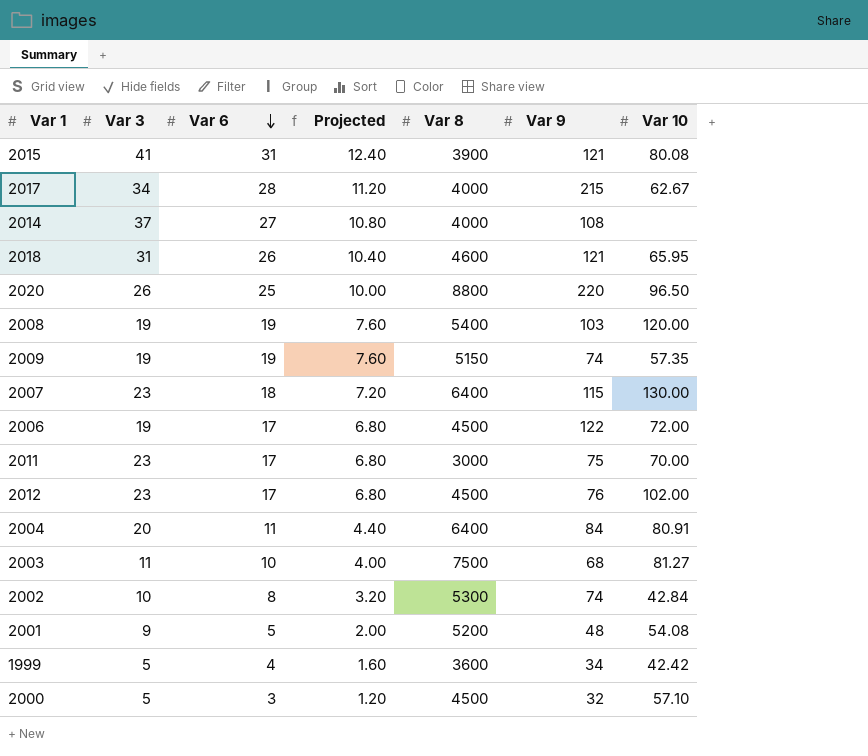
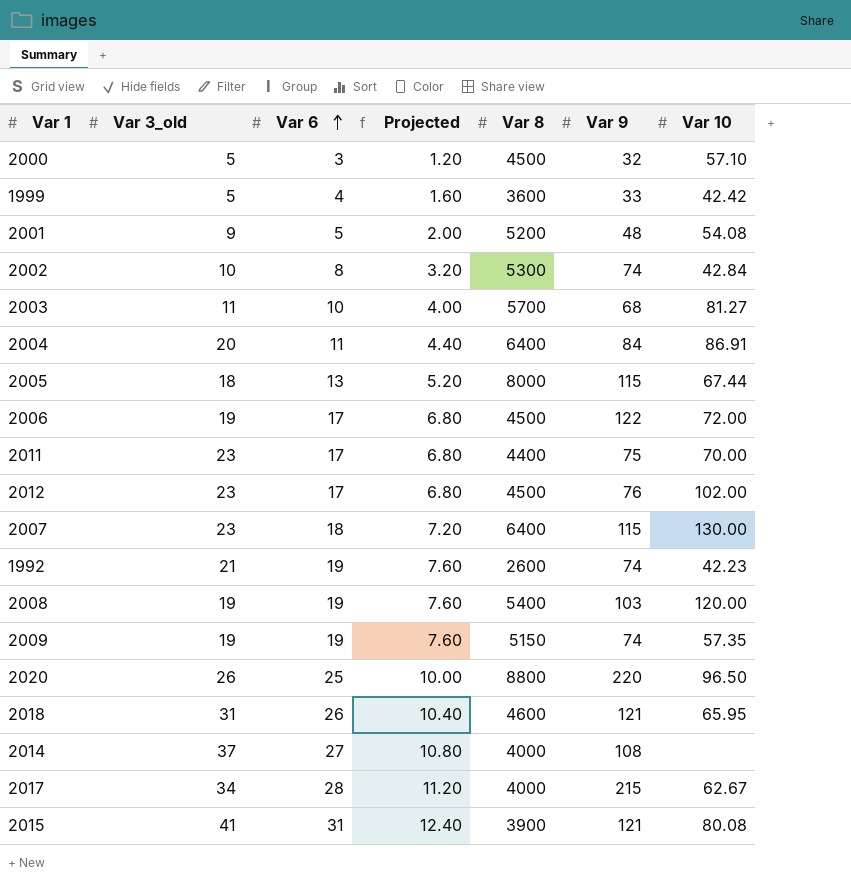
row order: Var 6 descending -> Var 6 ascending
column name: Var 3 -> Var 3_old
1999 | Var 9: 34 -> 33
2003 | Var 8: 7500 -> 5700
2004 | Var 10: 80.91 -> 86.91
row 2005: none -> 18 | 13 | 5.20 | 8000 | 115 | 67.44
2011 | Var 8: 3000 -> 4400
row 1992: none -> 21 | 19 | 7.60 | 2600 | 74 | 42.23

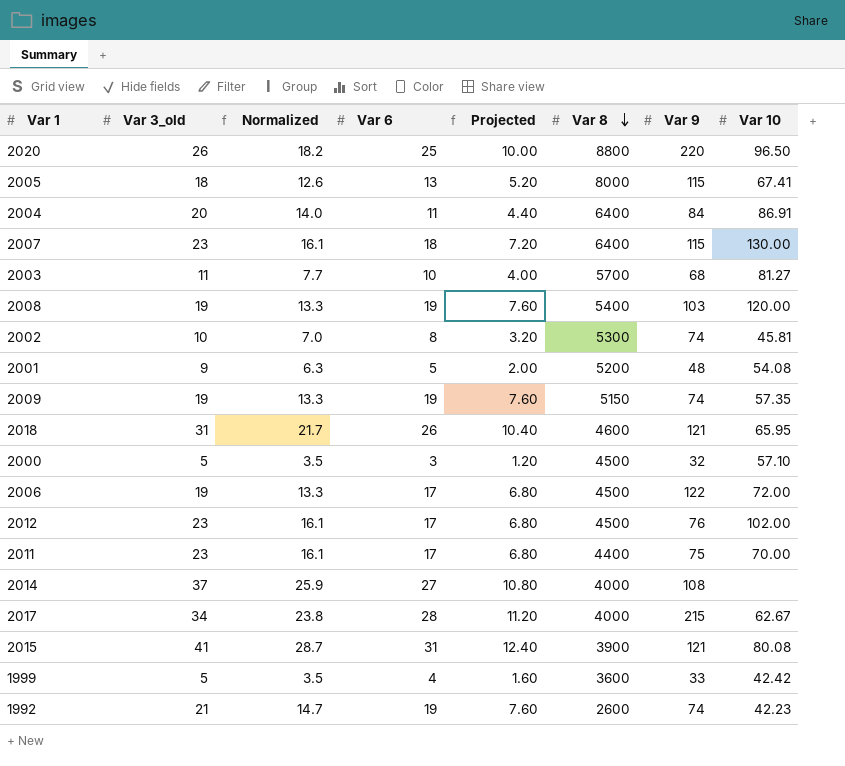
row order: Var 6 ascending -> Var 8 descending
column Normalized | formula: none -> [Var 3_old] * 0.7
2005 | Var 10: 67.44 -> 67.41
2002 | Var 10: 42.84 -> 45.81

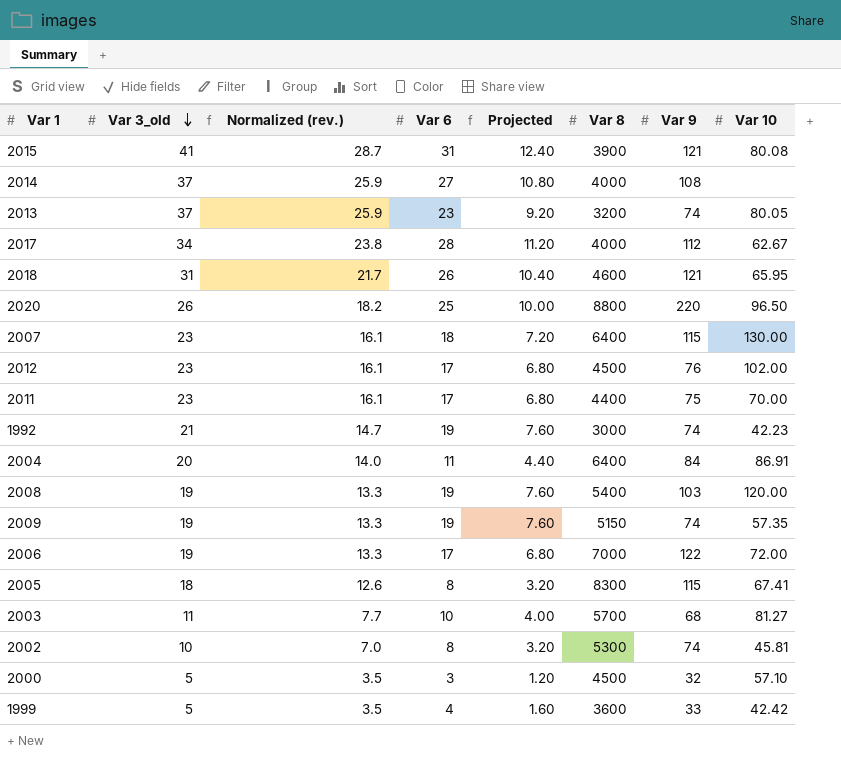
row order: Var 8 descending -> Var 3_old descending
column name: Normalized -> Normalized (rev.)
row 2001: 9 | 6.3 | 5 | 2.00 | 5200 | 48 | 54.08 -> none
row 2013: none -> 37 | 25.9 | 23 | 9.20 | 3200 | 74 | 80.05
2017 | Var 9: 215 -> 112
1992 | Var 8: 2600 -> 3000
2006 | Var 8: 4500 -> 7000
2005 | Var 6: 13 -> 8
2005 | Projected: 5.20 -> 3.20
2005 | Var 8: 8000 -> 8300

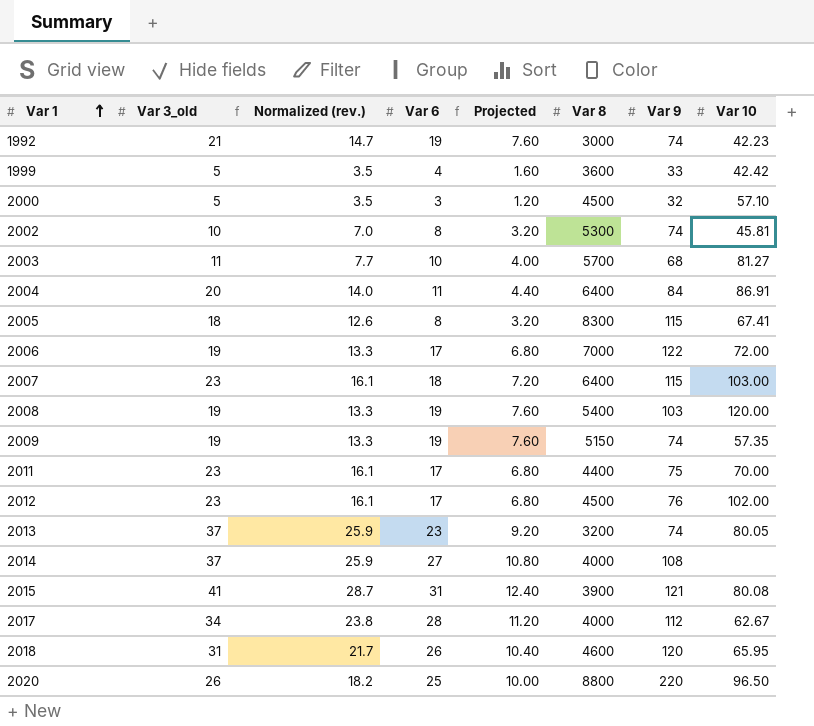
row order: Var 3_old descending -> Var 1 ascending
2007 | Var 10: 130.00 -> 103.00
2018 | Var 9: 121 -> 120

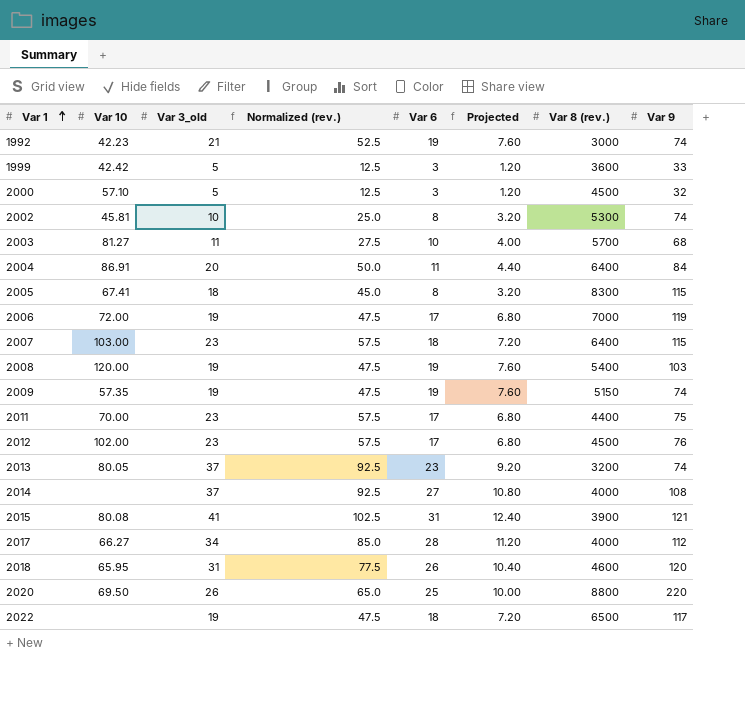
column Var 10 | position: 8 -> 2
column Normalized (rev.) | formula: [Var 3_old] * 0.7 -> [Var 3_old] * 2.5
column name: Var 8 -> Var 8 (rev.)
1999 | Var 6: 4 -> 3
1999 | Projected: 1.60 -> 1.20
2006 | Var 9: 122 -> 119
2017 | Var 10: 62.67 -> 66.27
2020 | Var 10: 96.50 -> 69.50
row 2022: none -> none | 19 | 47.5 | 18 | 7.20 | 6500 | 117

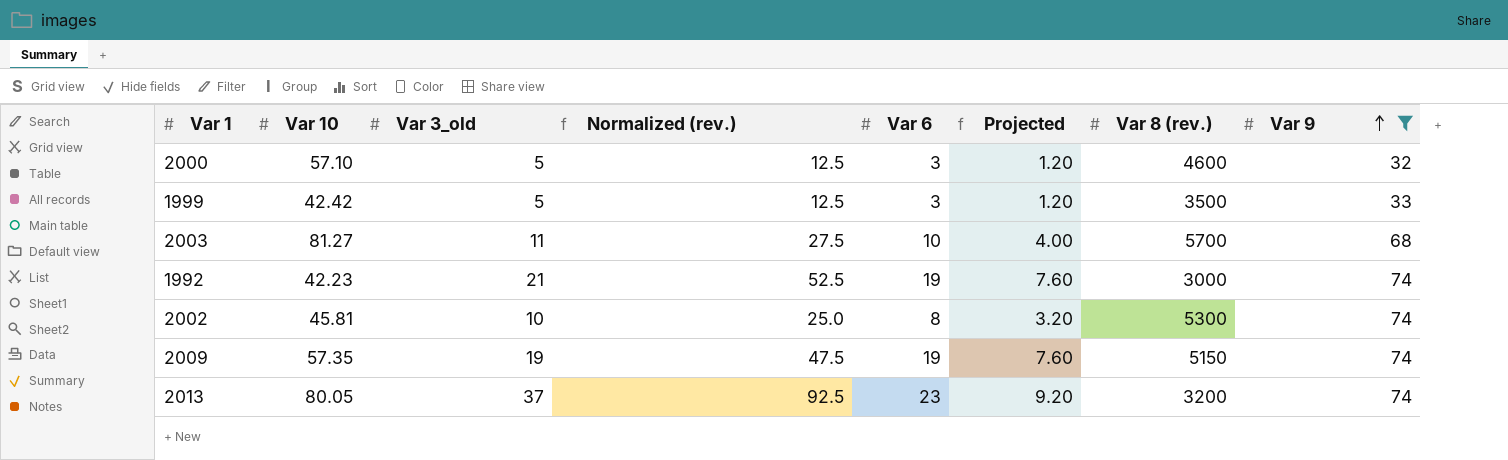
filter: none -> Var 9 <= 74
row order: Var 1 ascending -> Var 9 ascending
2000 | Var 8 (rev.): 4500 -> 4600
1999 | Var 8 (rev.): 3600 -> 3500

